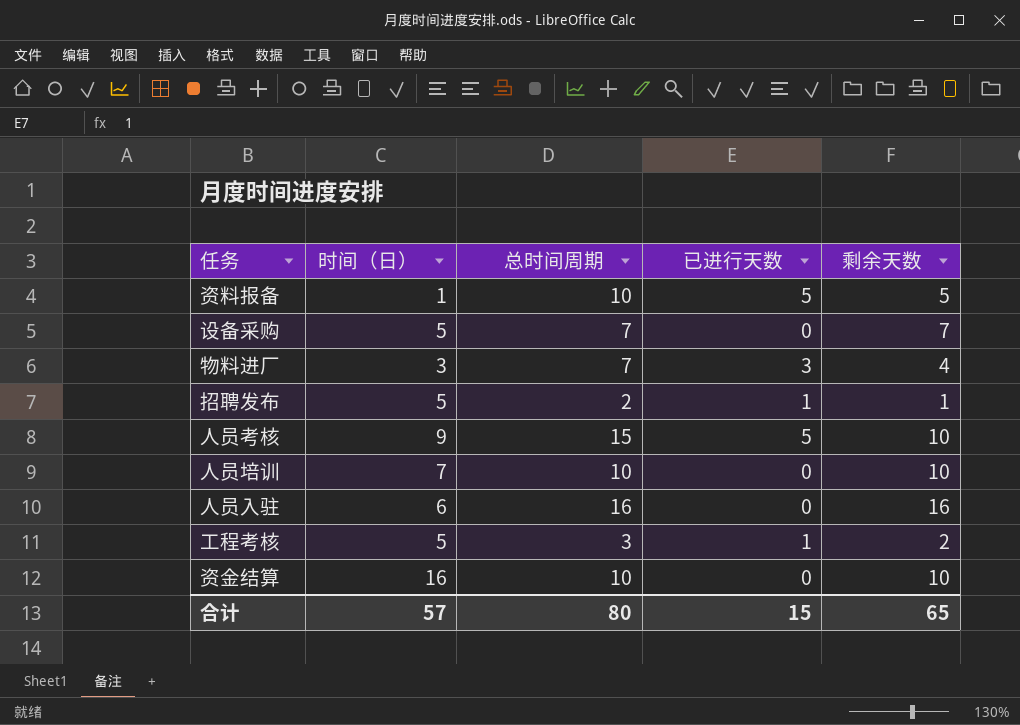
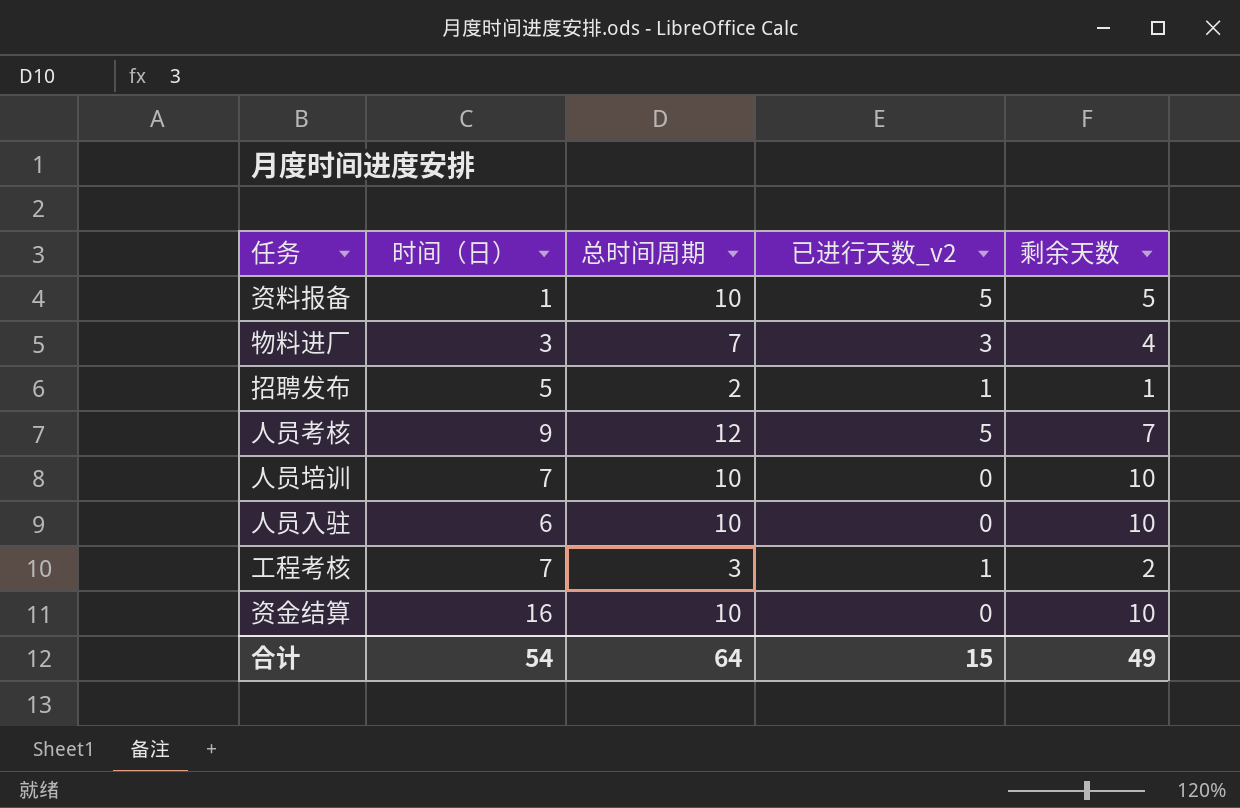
column name: 已进行天数 -> 已进行天数_v2
row 设备采购: 5 | 7 | 0 | 7 -> none
人员考核 | 总时间周期: 15 -> 12
人员考核 | 剩余天数: 10 -> 7
人员入驻 | 总时间周期: 16 -> 10
人员入驻 | 剩余天数: 16 -> 10
工程考核 | 时间（日）: 5 -> 7
合计 | 时间（日）: 57 -> 54
合计 | 总时间周期: 80 -> 64
合计 | 剩余天数: 65 -> 49

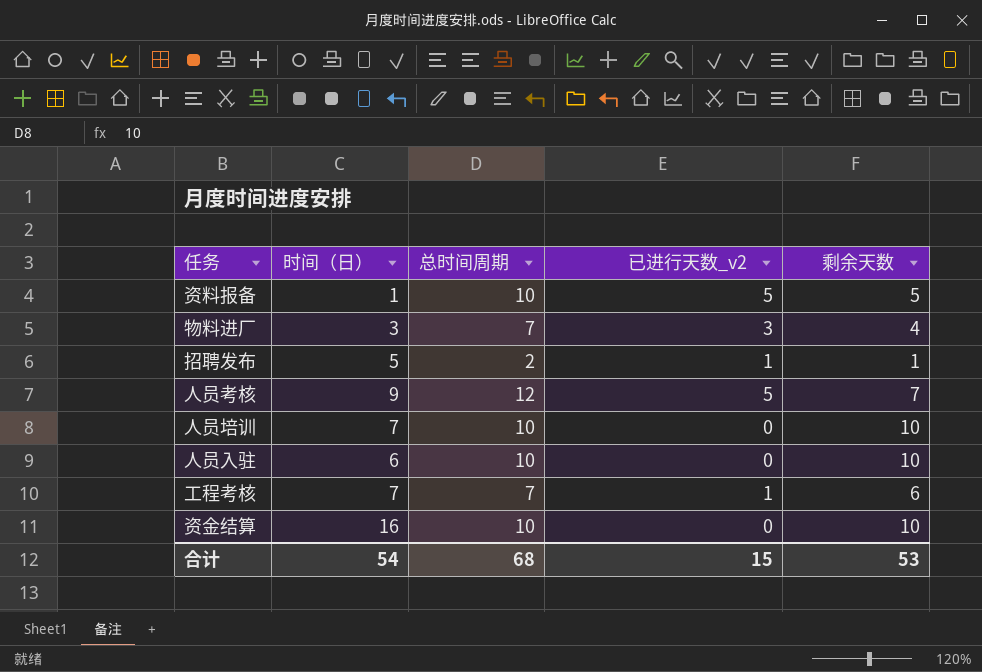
工程考核 | 总时间周期: 3 -> 7
工程考核 | 剩余天数: 2 -> 6
合计 | 总时间周期: 64 -> 68
合计 | 剩余天数: 49 -> 53

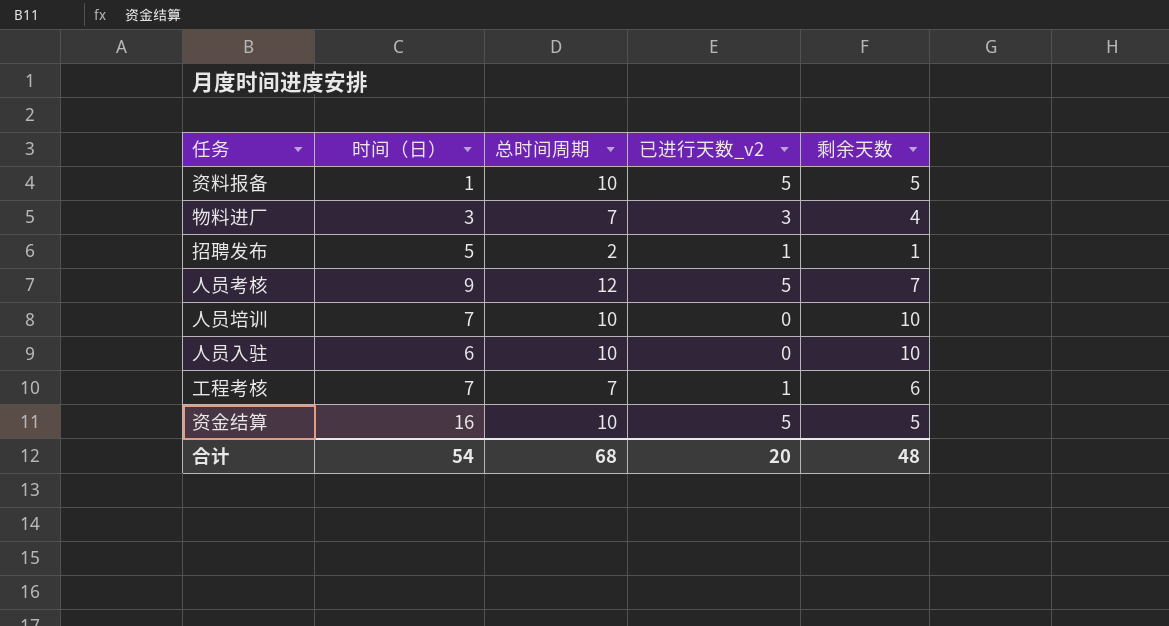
资金结算 | 已进行天数_v2: 0 -> 5
资金结算 | 剩余天数: 10 -> 5
合计 | 已进行天数_v2: 15 -> 20
合计 | 剩余天数: 53 -> 48

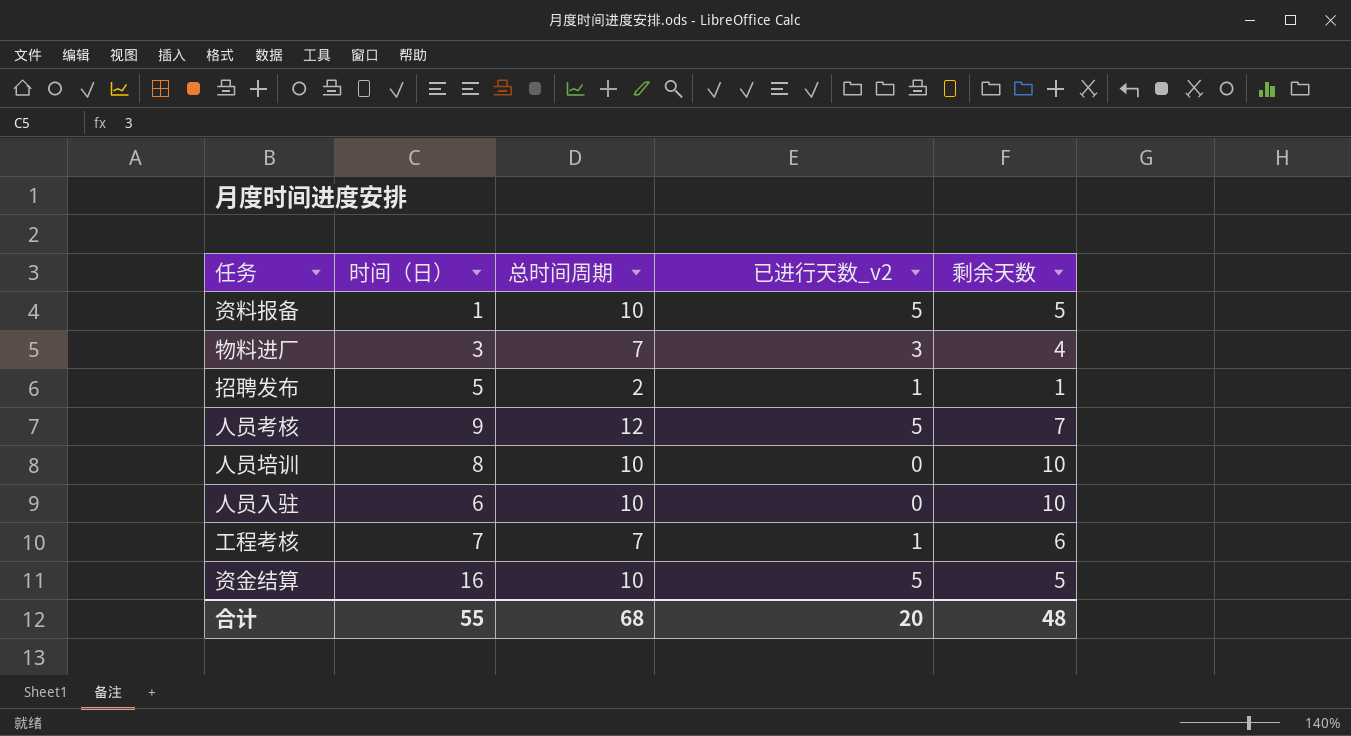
人员培训 | 时间（日）: 7 -> 8
合计 | 时间（日）: 54 -> 55

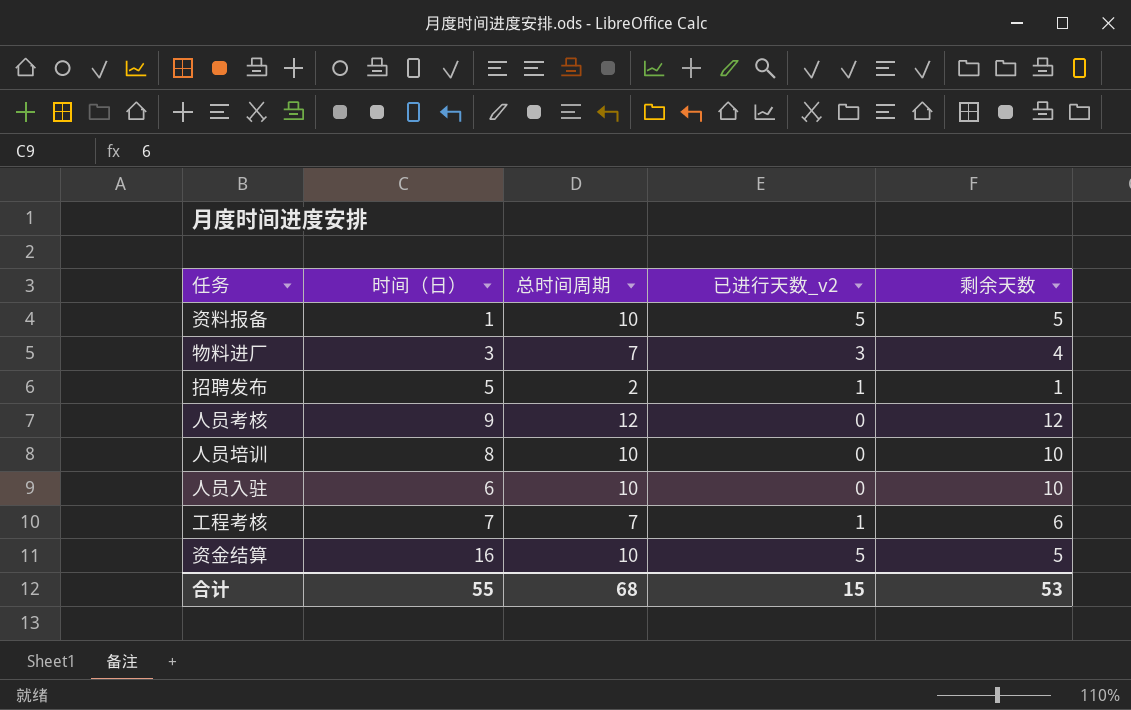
人员考核 | 已进行天数_v2: 5 -> 0
人员考核 | 剩余天数: 7 -> 12
合计 | 已进行天数_v2: 20 -> 15
合计 | 剩余天数: 48 -> 53

